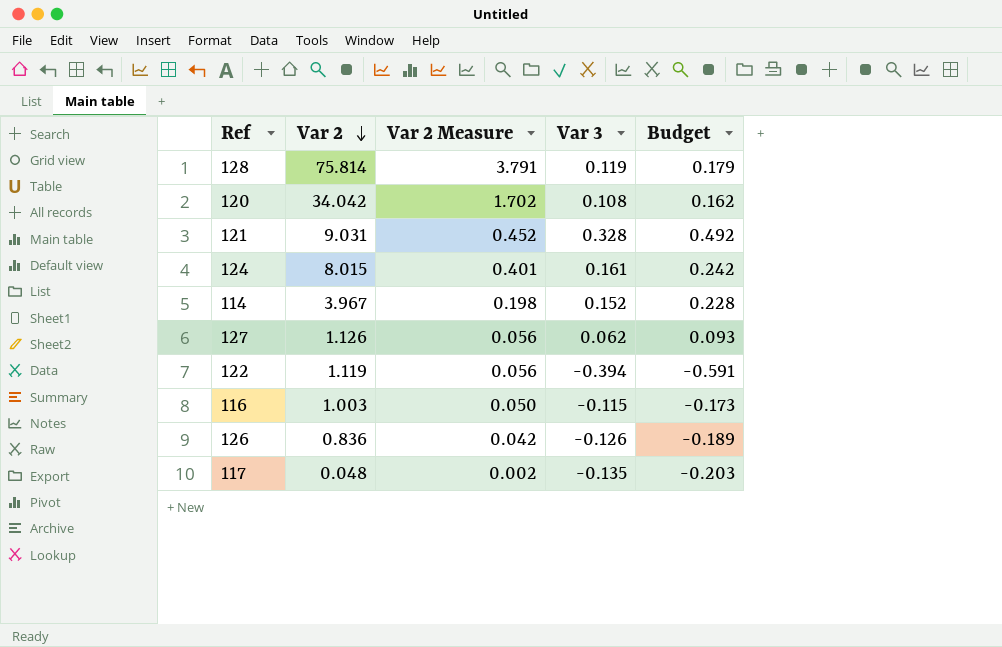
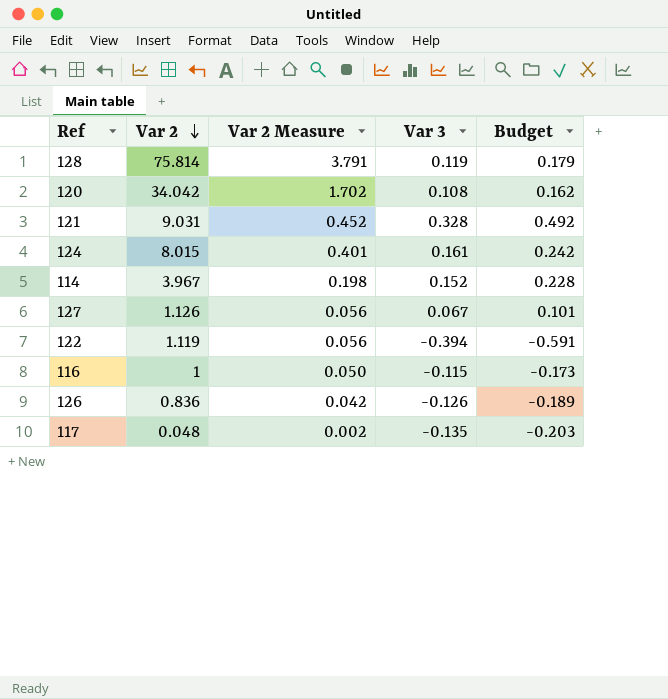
127 | Var 3: 0.062 -> 0.067
127 | Budget: 0.093 -> 0.101
116 | Var 2: 1.003 -> 1

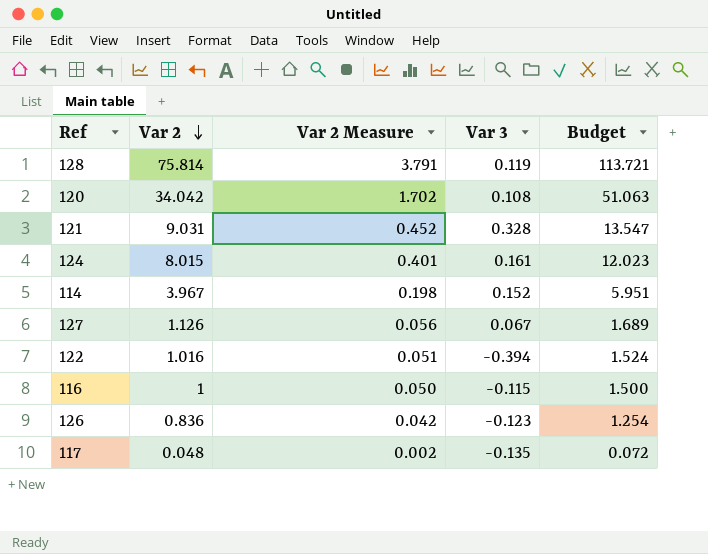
column Budget | formula: [Var 3] * 1.5 -> [Var 2] * 1.5
122 | Var 2: 1.119 -> 1.016
122 | Var 2 Measure: 0.056 -> 0.051
126 | Var 3: -0.126 -> -0.123

